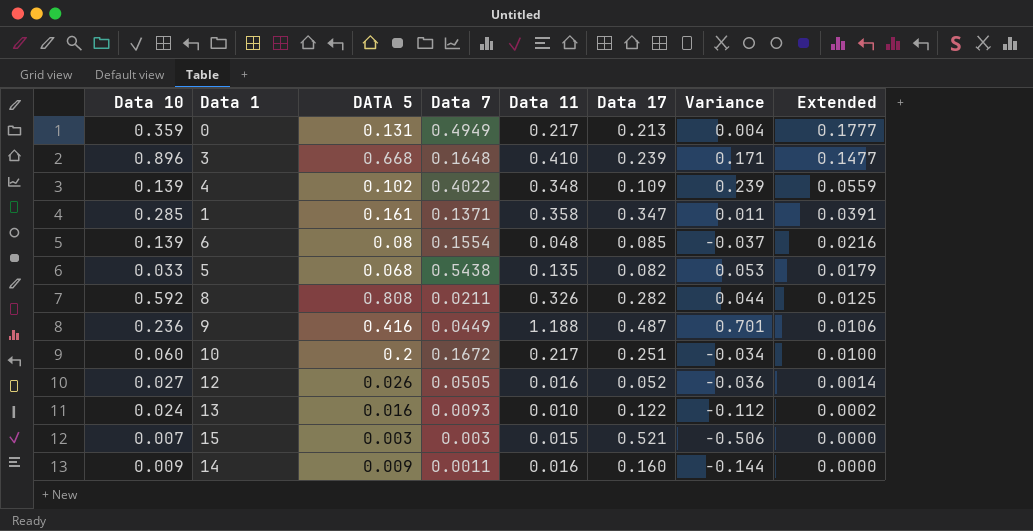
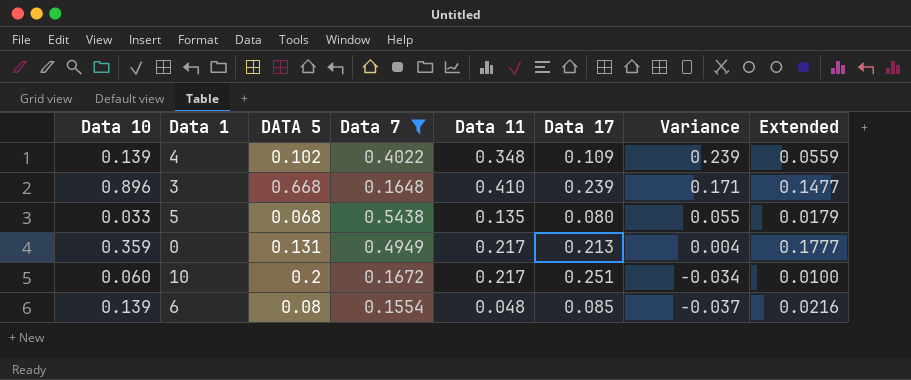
filter: none -> Data 7 >= 0.1554
row order: Extended descending -> Variance descending
5 | Data 17: 0.082 -> 0.080
5 | Variance: 0.053 -> 0.055

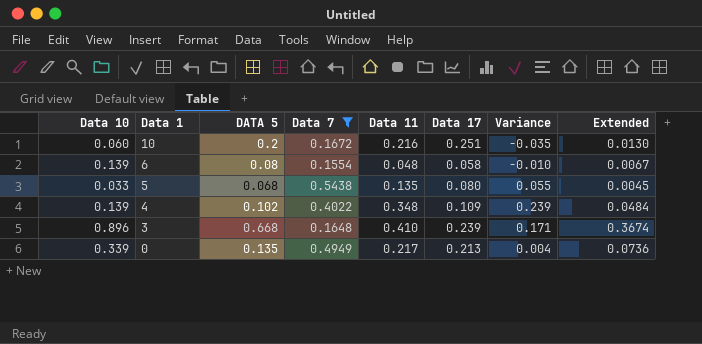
row order: Variance descending -> Data 1 descending
column Extended | formula: [Data 10] * [Data 7] -> [Data 10] * [Data 11]
10 | Data 11: 0.217 -> 0.216
10 | Variance: -0.034 -> -0.035
6 | Data 17: 0.085 -> 0.058
6 | Variance: -0.037 -> -0.010
0 | Data 10: 0.359 -> 0.339
0 | DATA 5: 0.131 -> 0.135

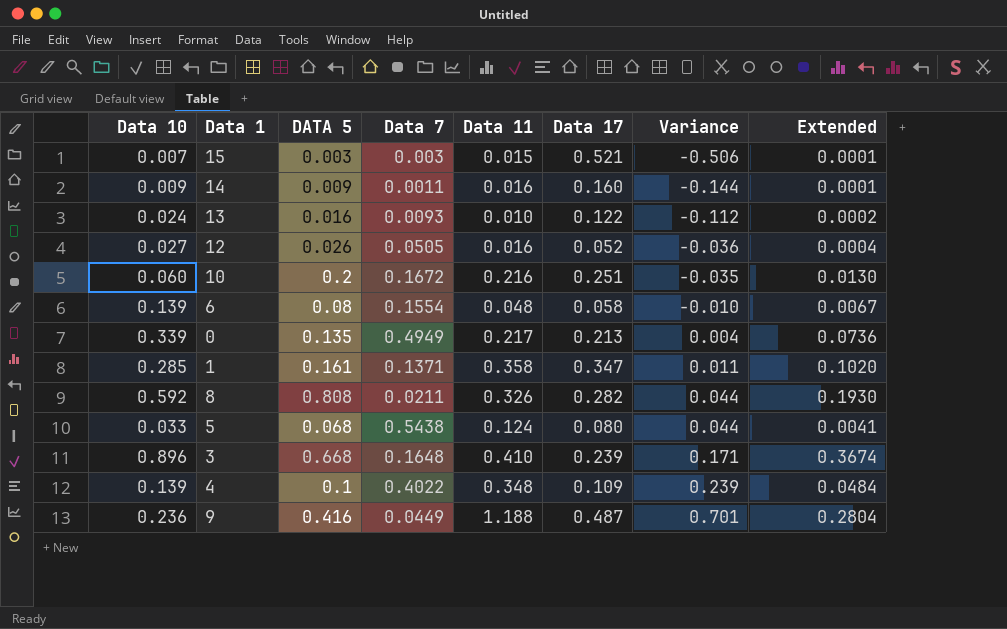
filter: Data 7 >= 0.1554 -> none
row order: Data 1 descending -> Variance ascending
5 | Data 11: 0.135 -> 0.124
5 | Variance: 0.055 -> 0.044
5 | Extended: 0.0045 -> 0.0041
4 | DATA 5: 0.102 -> 0.1

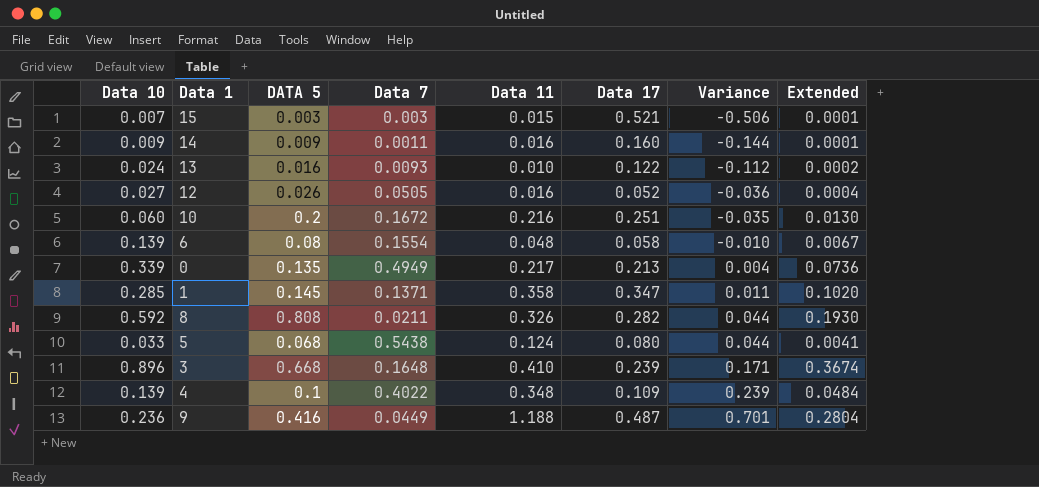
1 | DATA 5: 0.161 -> 0.145

